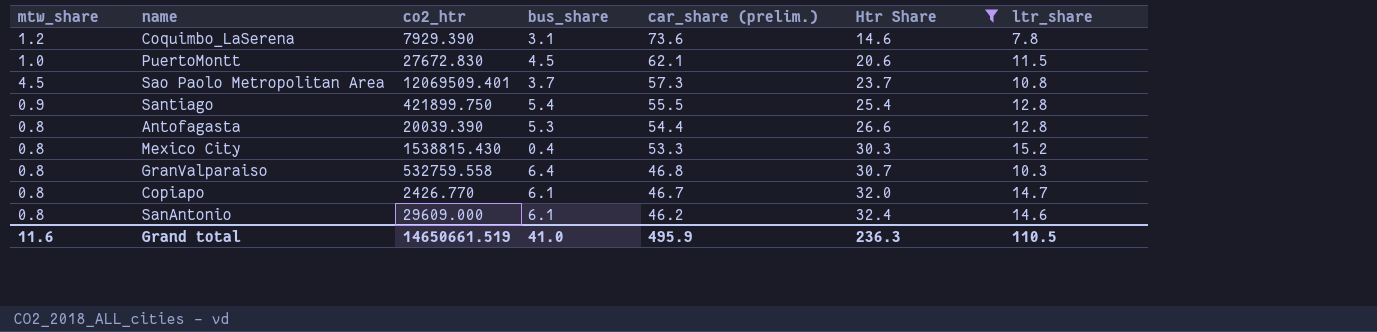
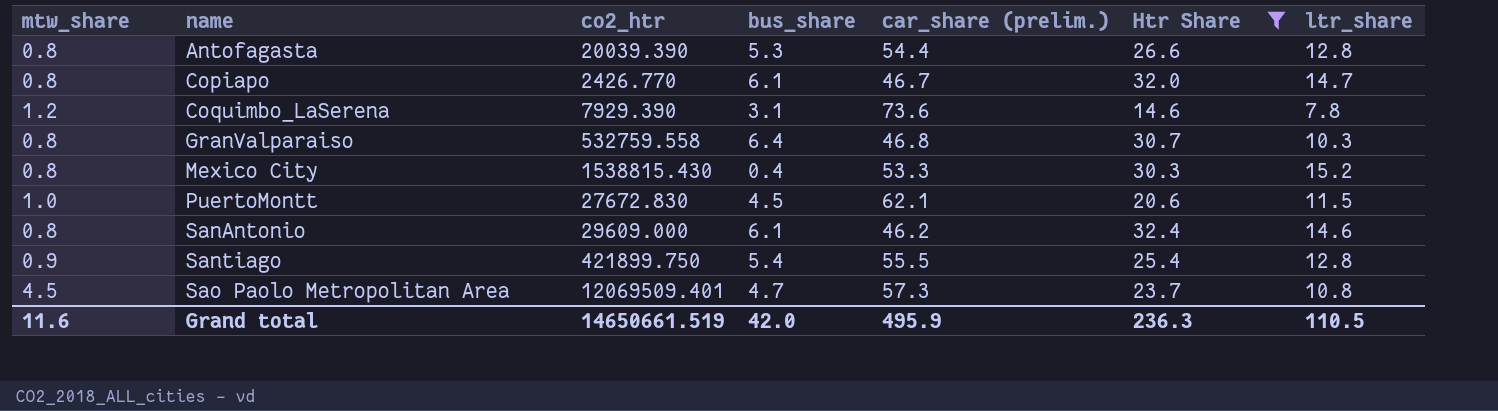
row order: car_share (prelim.) descending -> name ascending
Sao Paolo Metropolitan Area | bus_share: 3.7 -> 4.7
Grand total | bus_share: 41.0 -> 42.0

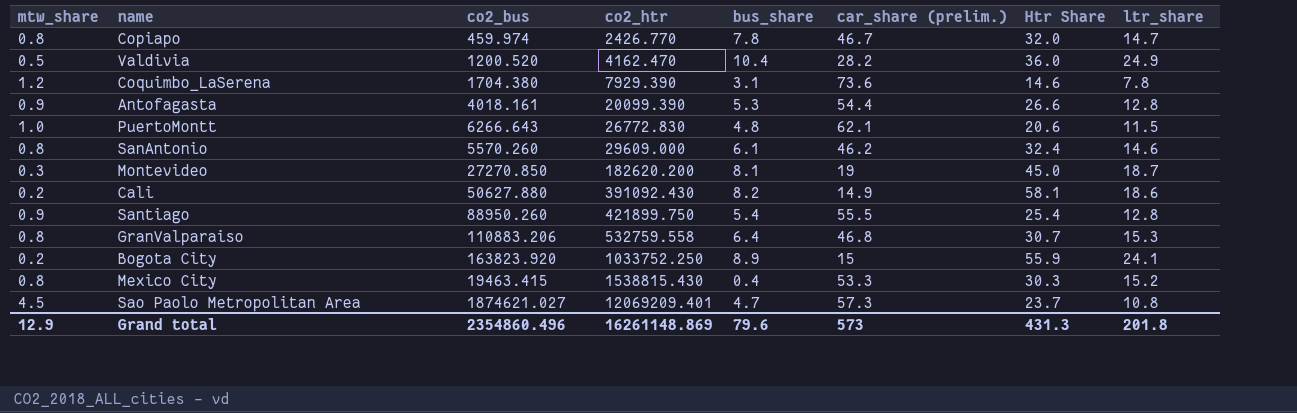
filter: Htr Share <= 32.4 -> none
row order: name ascending -> co2_htr ascending
column co2_bus | position: none -> 3
Copiapo | bus_share: 6.1 -> 7.8
Antofagasta | mtw_share: 0.8 -> 0.9
Antofagasta | co2_htr: 20039.390 -> 20099.390
PuertoMontt | co2_htr: 27672.830 -> 26772.830
PuertoMontt | bus_share: 4.5 -> 4.8
GranValparaiso | ltr_share: 10.3 -> 15.3
Sao Paolo Metropolitan Area | co2_htr: 12069509.401 -> 12069209.401
Grand total | mtw_share: 11.6 -> 12.9
Grand total | co2_htr: 14650661.519 -> 16261148.869
Grand total | bus_share: 42.0 -> 79.6
Grand total | car_share (prelim.): 495.9 -> 573
Grand total | Htr Share: 236.3 -> 431.3
Grand total | ltr_share: 110.5 -> 201.8

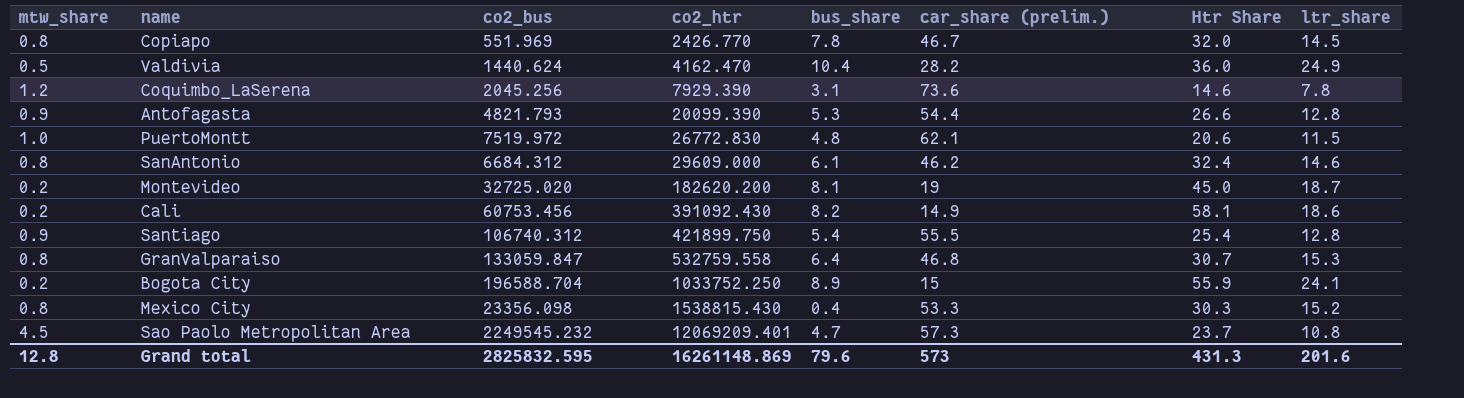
Copiapo | co2_bus: 459.974 -> 551.969
Copiapo | ltr_share: 14.7 -> 14.5
Valdivia | co2_bus: 1200.520 -> 1440.624
Coquimbo_LaSerena | co2_bus: 1704.380 -> 2045.256
Antofagasta | co2_bus: 4018.161 -> 4821.793
PuertoMontt | co2_bus: 6266.643 -> 7519.972
SanAntonio | co2_bus: 5570.260 -> 6684.312
Montevideo | mtw_share: 0.3 -> 0.2
Montevideo | co2_bus: 27270.850 -> 32725.020
Cali | co2_bus: 50627.880 -> 60753.456
Santiago | co2_bus: 88950.260 -> 106740.312
GranValparaiso | co2_bus: 110883.206 -> 133059.847
Bogota City | co2_bus: 163823.920 -> 196588.704
Mexico City | co2_bus: 19463.415 -> 23356.098
Sao Paolo Metropolitan Area | co2_bus: 1874621.027 -> 2249545.232
Grand total | mtw_share: 12.9 -> 12.8
Grand total | co2_bus: 2354860.496 -> 2825832.595
Grand total | ltr_share: 201.8 -> 201.6

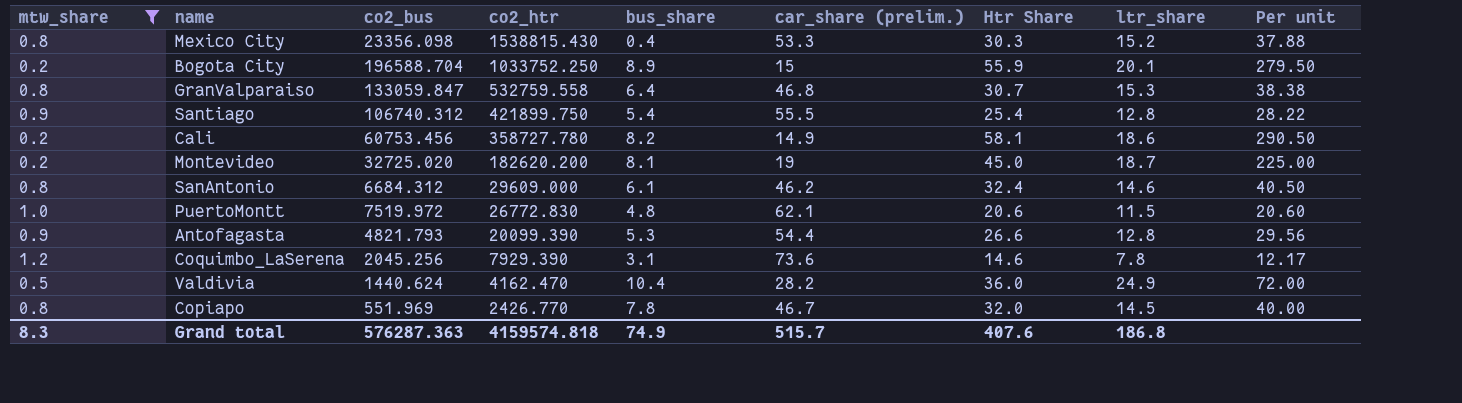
filter: none -> mtw_share != 4.5
row order: co2_htr ascending -> co2_htr descending
column Per unit | formula: none -> [Htr Share] / [mtw_share]
Bogota City | ltr_share: 24.1 -> 20.1
Cali | co2_htr: 391092.430 -> 358727.780
Grand total | mtw_share: 12.8 -> 8.3
Grand total | co2_bus: 2825832.595 -> 576287.363
Grand total | co2_htr: 16261148.869 -> 4159574.818
Grand total | bus_share: 79.6 -> 74.9
Grand total | car_share (prelim.): 573 -> 515.7
Grand total | Htr Share: 431.3 -> 407.6
Grand total | ltr_share: 201.6 -> 186.8

